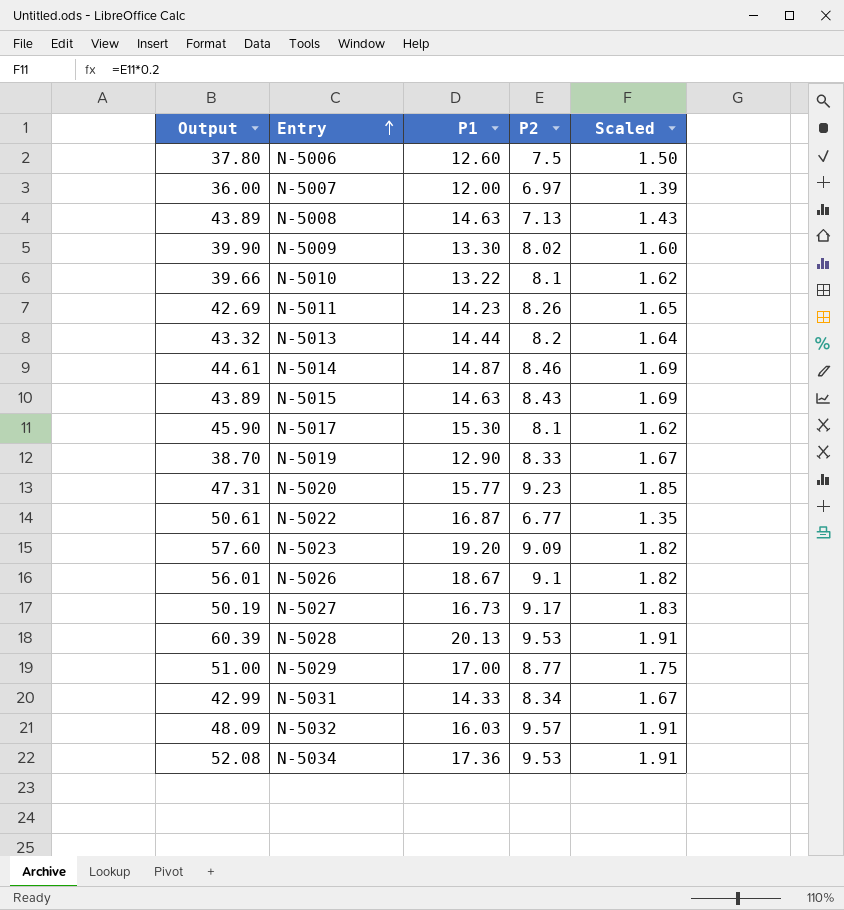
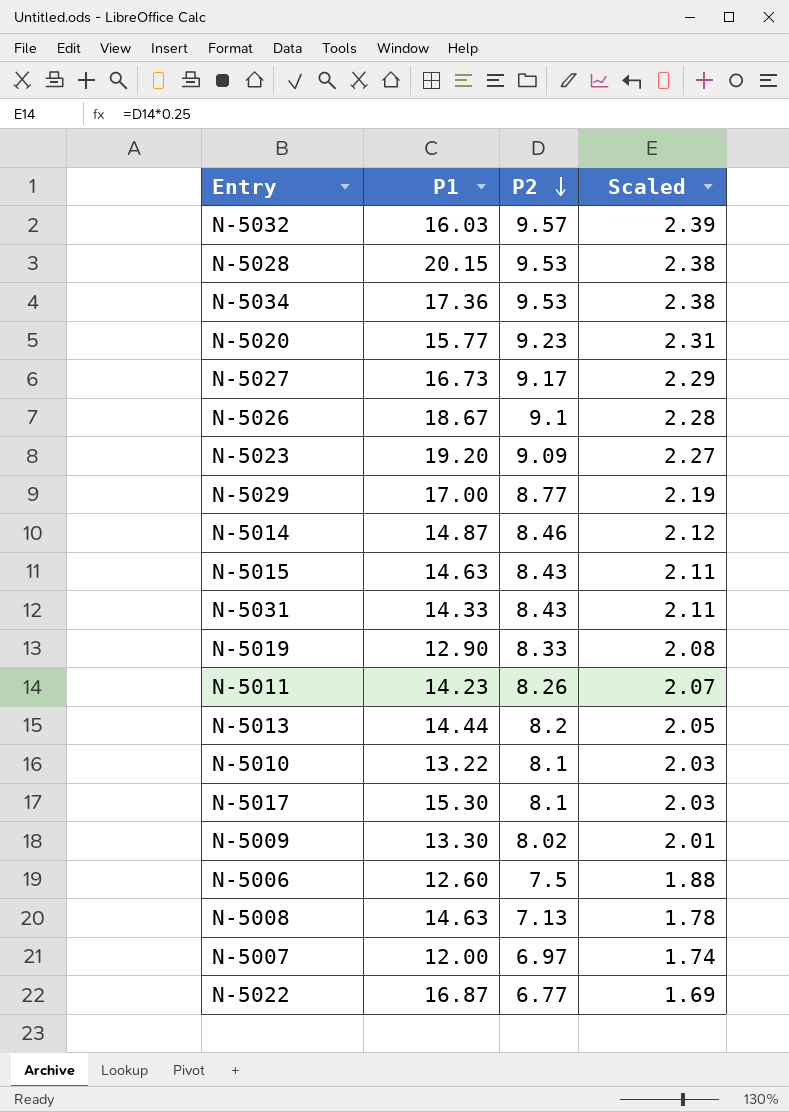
row order: Entry ascending -> P2 descending
column Output | formula: [P1] * 3 -> none
column Scaled | formula: [P2] * 0.2 -> [P2] * 0.25
N-5028 | P1: 20.13 -> 20.15
N-5031 | P2: 8.34 -> 8.43

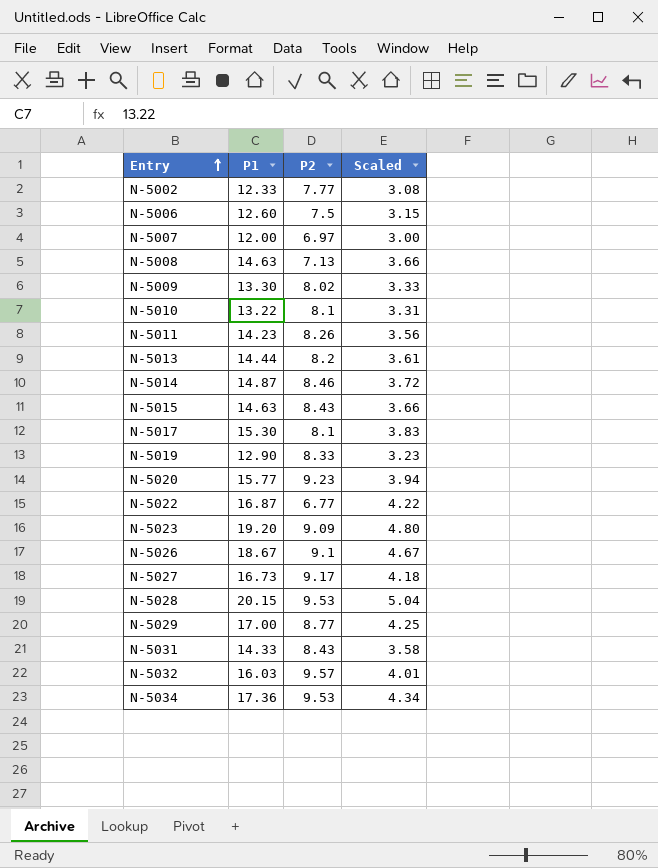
row order: P2 descending -> Entry ascending
column Scaled | formula: [P2] * 0.25 -> [P1] * 0.25
row N-5002: none -> 12.33 | 7.77 | 3.08

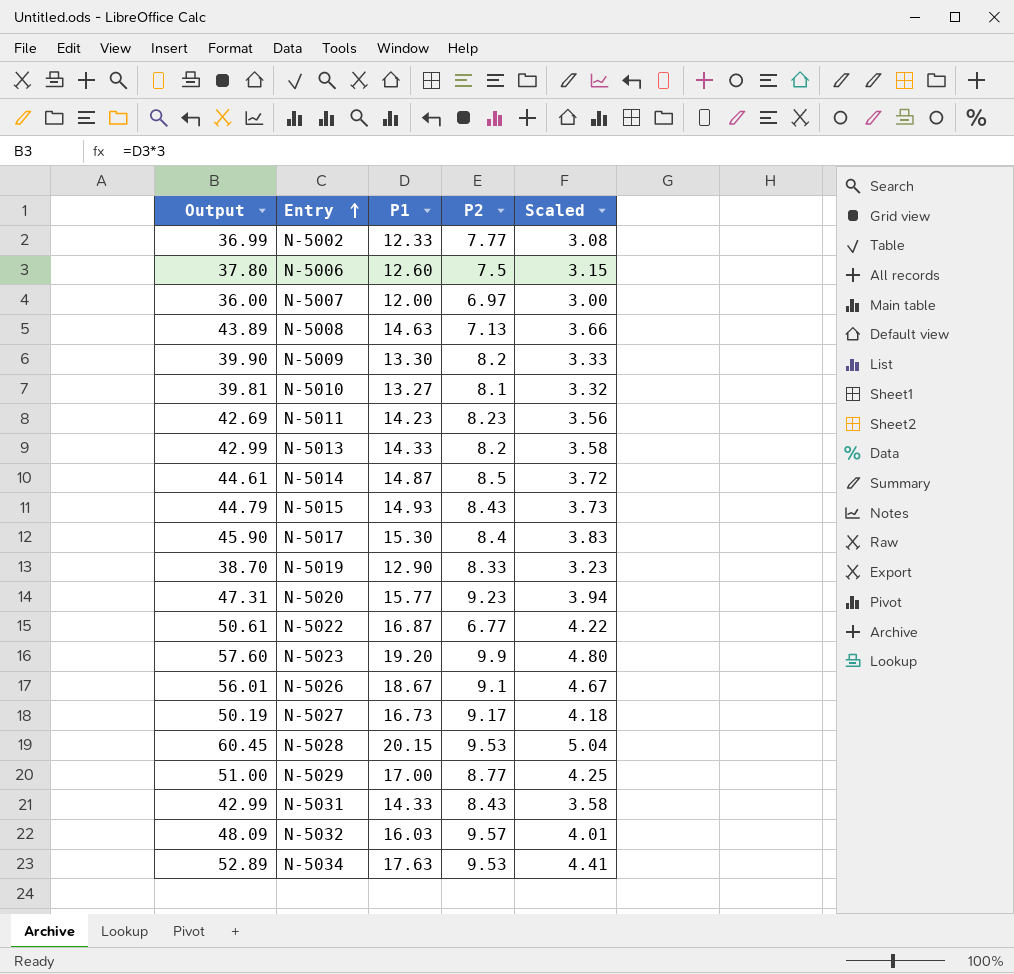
column Output | formula: none -> [P1] * 3
N-5009 | P2: 8.02 -> 8.2
N-5010 | P1: 13.22 -> 13.27
N-5010 | Scaled: 3.31 -> 3.32
N-5011 | P2: 8.26 -> 8.23
N-5013 | P1: 14.44 -> 14.33
N-5013 | Scaled: 3.61 -> 3.58
N-5014 | P2: 8.46 -> 8.5
N-5015 | P1: 14.63 -> 14.93
N-5015 | Scaled: 3.66 -> 3.73
N-5017 | P2: 8.1 -> 8.4
N-5023 | P2: 9.09 -> 9.9
N-5034 | P1: 17.36 -> 17.63
N-5034 | Scaled: 4.34 -> 4.41

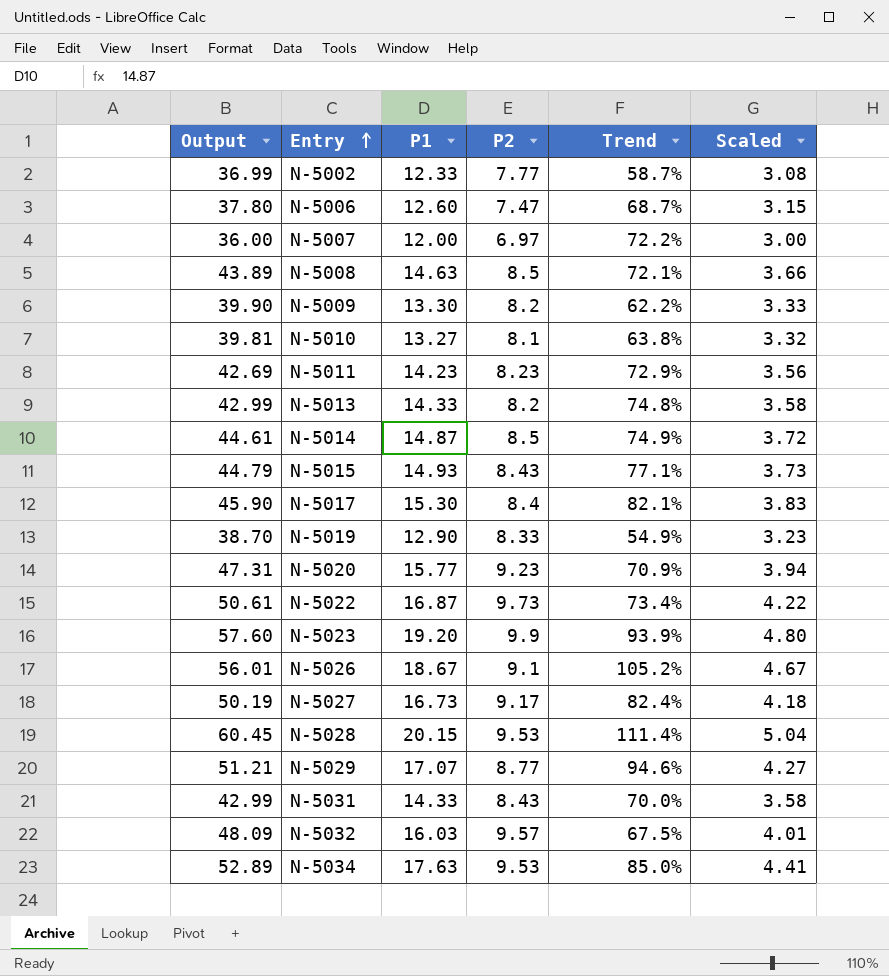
column Trend | formula: none -> ([P1] - [P2]) / [P2]
N-5006 | P2: 7.5 -> 7.47
N-5008 | P2: 7.13 -> 8.5
N-5022 | P2: 6.77 -> 9.73
N-5029 | Output: 51.00 -> 51.21
N-5029 | P1: 17.00 -> 17.07
N-5029 | Scaled: 4.25 -> 4.27

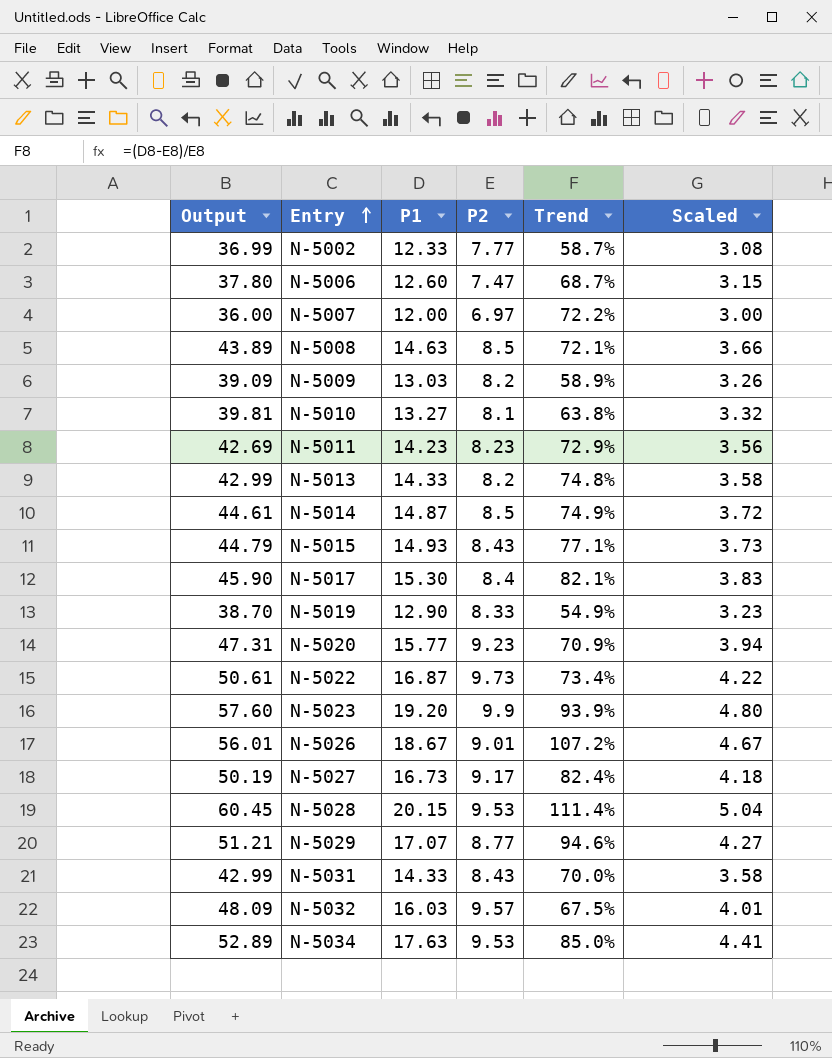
N-5009 | Output: 39.90 -> 39.09
N-5009 | P1: 13.30 -> 13.03
N-5009 | Trend: 62.2% -> 58.9%
N-5009 | Scaled: 3.33 -> 3.26
N-5026 | P2: 9.1 -> 9.01
N-5026 | Trend: 105.2% -> 107.2%

